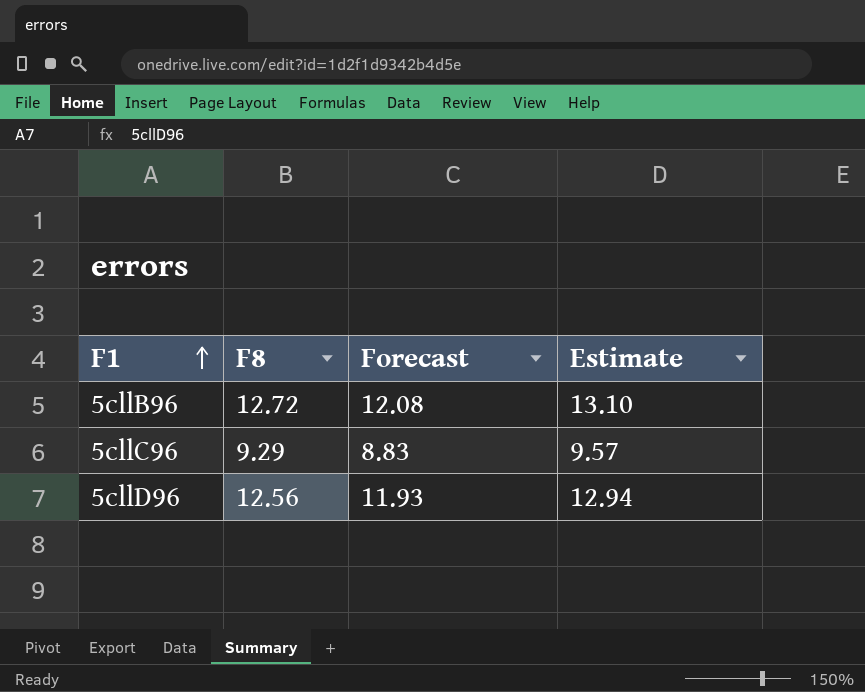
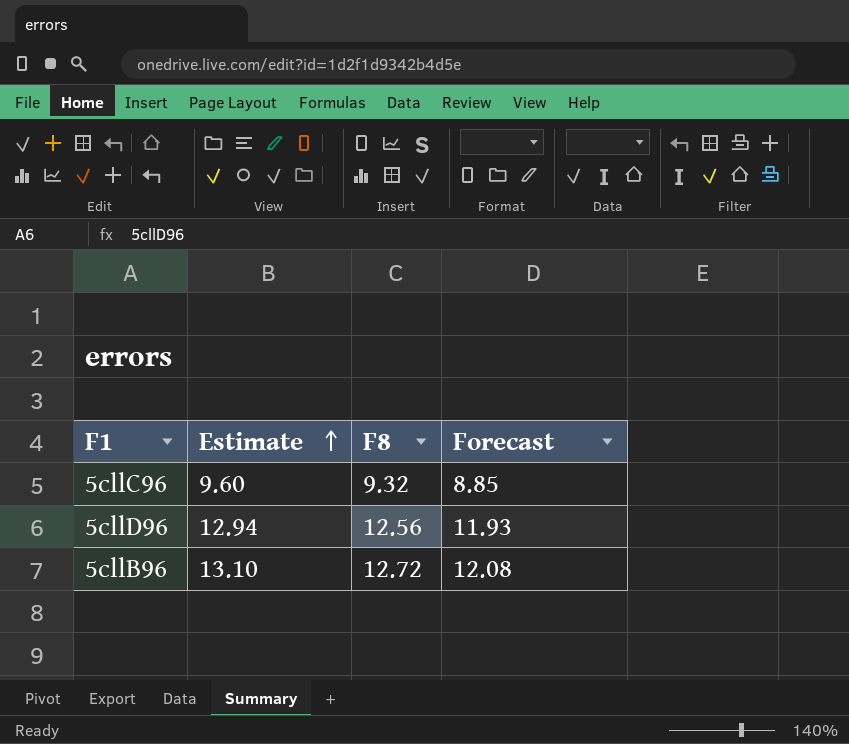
row order: F1 ascending -> Estimate ascending
column Estimate | position: 4 -> 2
5cllC96 | Estimate: 9.57 -> 9.60
5cllC96 | F8: 9.29 -> 9.32
5cllC96 | Forecast: 8.83 -> 8.85

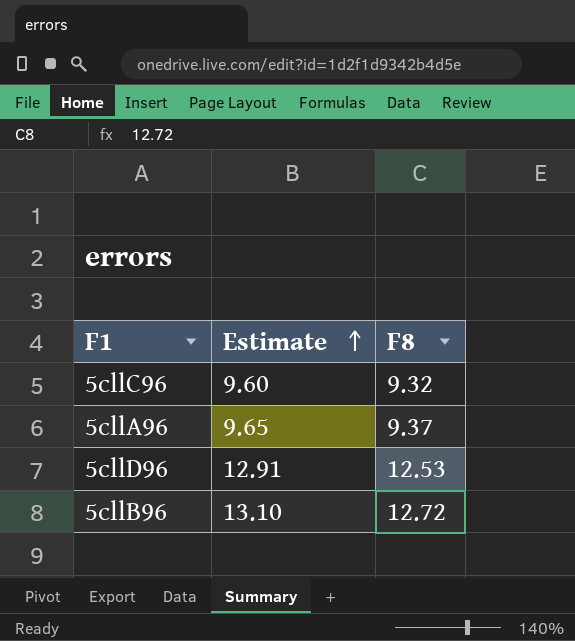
column Forecast | formula: [F8] * 0.95 -> none
row 5cllA96: none -> 9.65 | 9.37
5cllD96 | Estimate: 12.94 -> 12.91
5cllD96 | F8: 12.56 -> 12.53

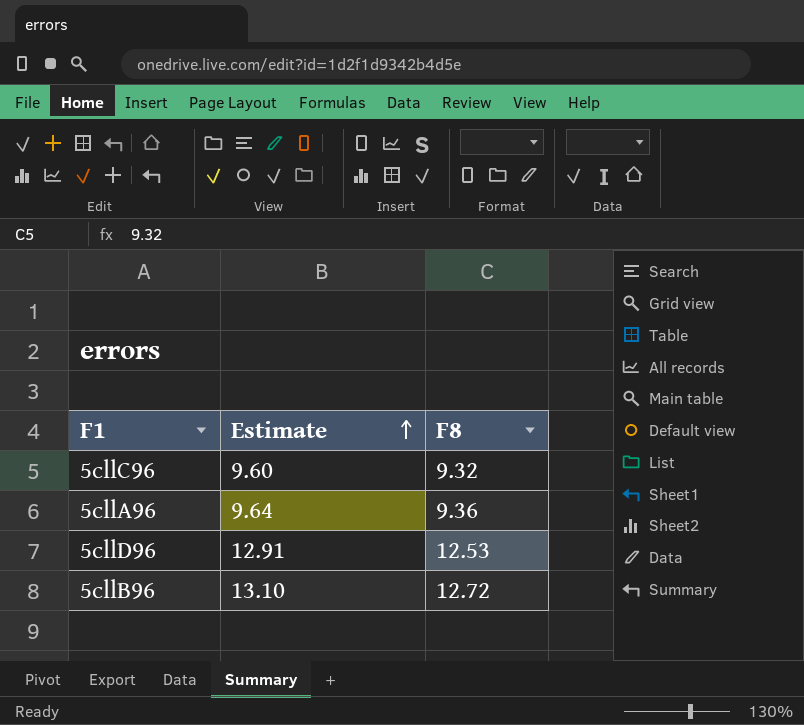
5cllA96 | Estimate: 9.65 -> 9.64
5cllA96 | F8: 9.37 -> 9.36

